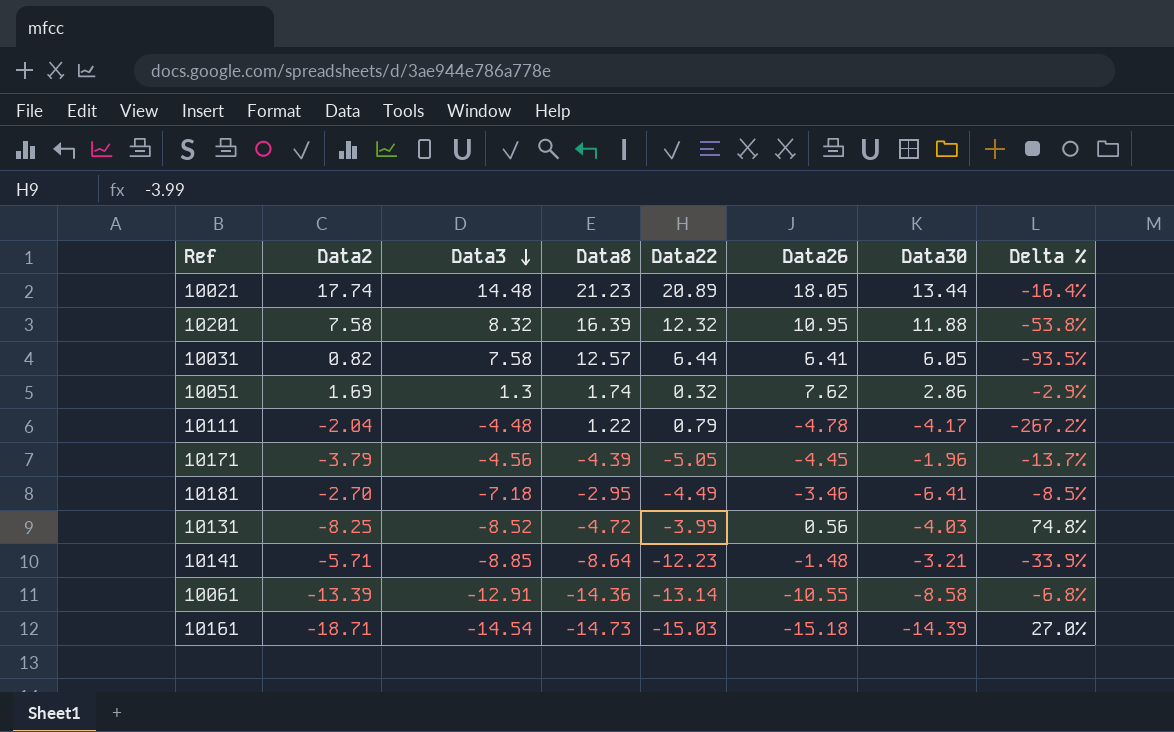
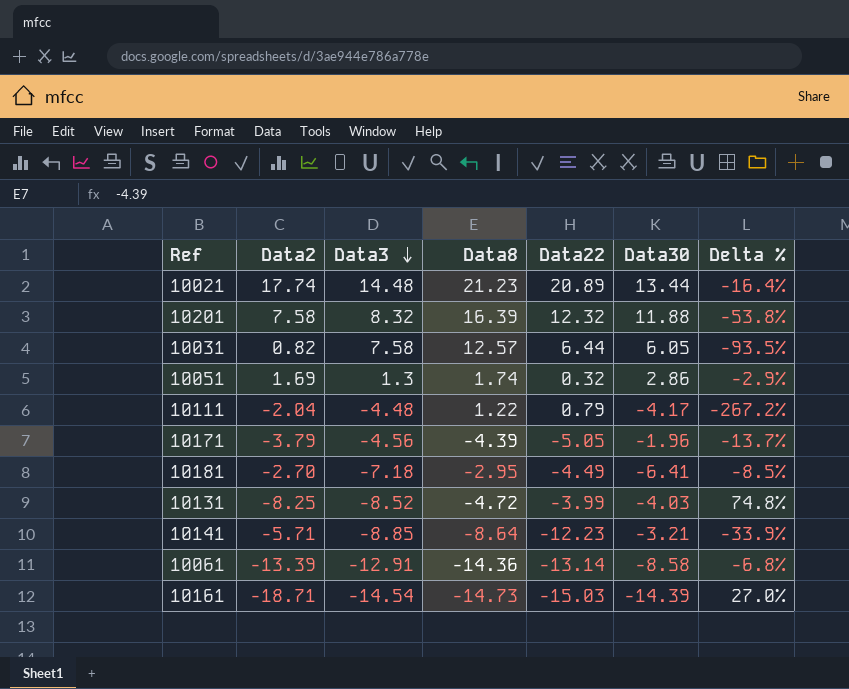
column Data26 | position: 6 -> none

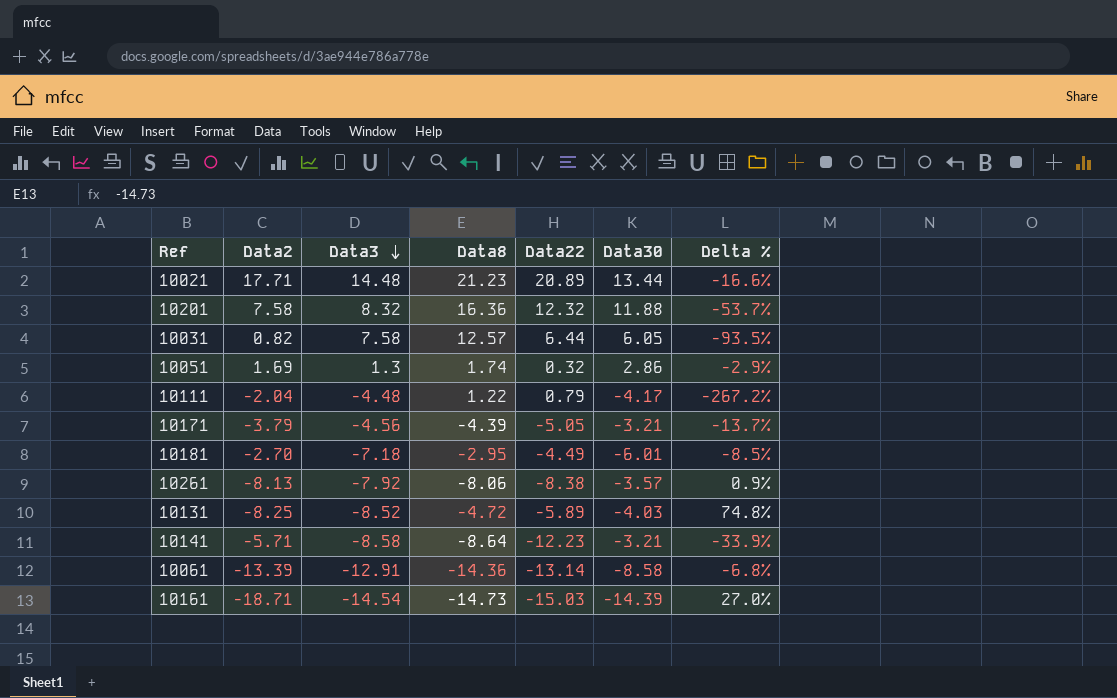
10021 | Data2: 17.74 -> 17.71
10021 | Delta %: -16.4% -> -16.6%
10201 | Data8: 16.39 -> 16.36
10201 | Delta %: -53.8% -> -53.7%
10171 | Data30: -1.96 -> -3.21
10181 | Data30: -6.41 -> -6.01
row 10261: none -> -8.13 | -7.92 | -8.06 | -8.38 | -3.57 | 0.9%
10131 | Data22: -3.99 -> -5.89
10141 | Data3: -8.85 -> -8.58

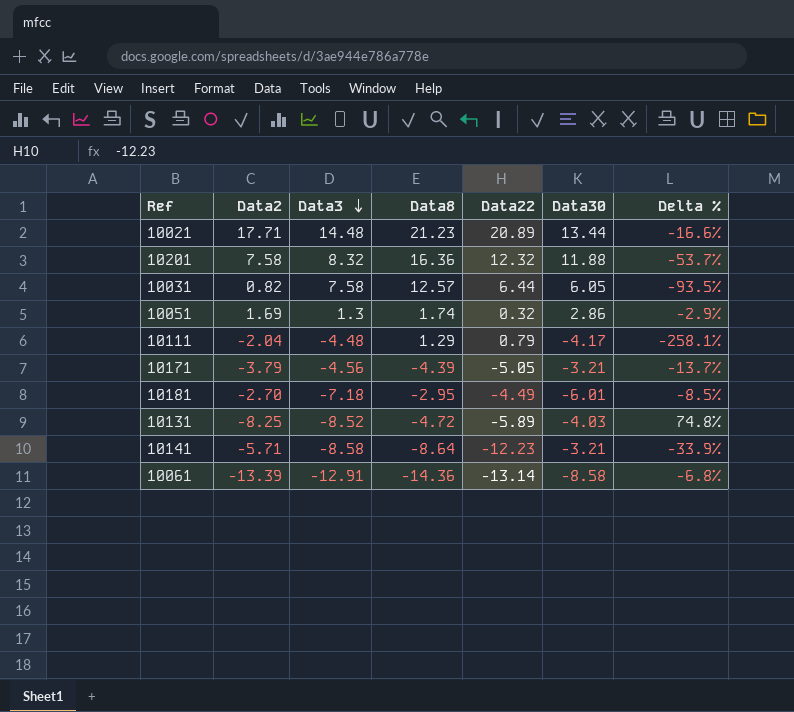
row 10261: -8.13 | -7.92 | -8.06 | -8.38 | -3.57 | 0.9% -> none
row 10161: -18.71 | -14.54 | -14.73 | -15.03 | -14.39 | 27.0% -> none
10111 | Data8: 1.22 -> 1.29
10111 | Delta %: -267.2% -> -258.1%

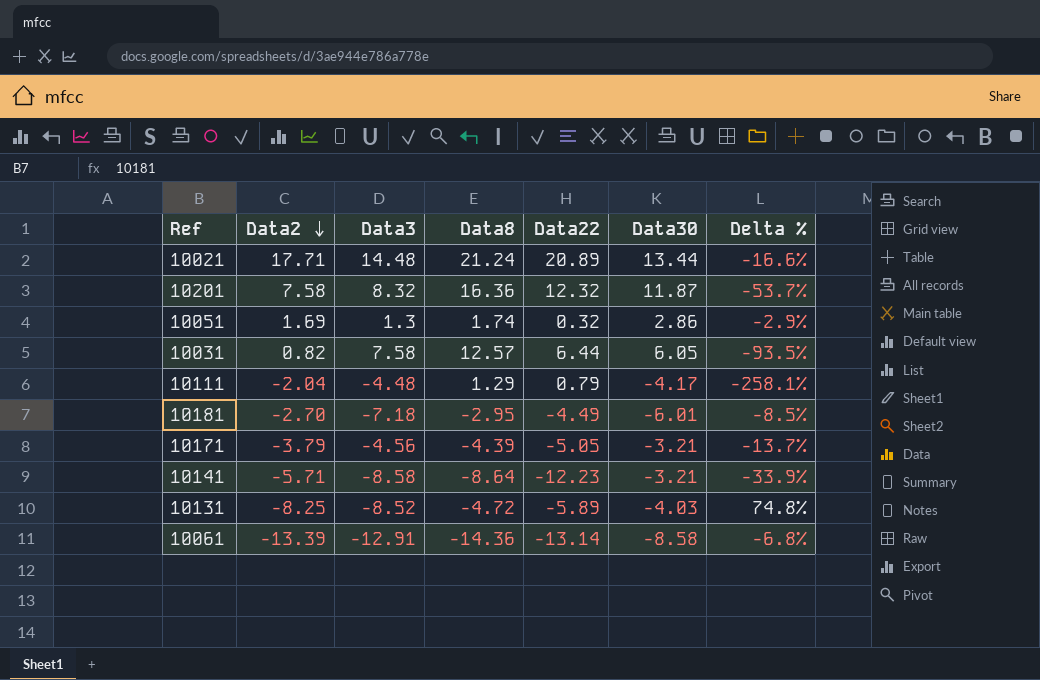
row order: Data3 descending -> Data2 descending
10021 | Data8: 21.23 -> 21.24
10201 | Data30: 11.88 -> 11.87

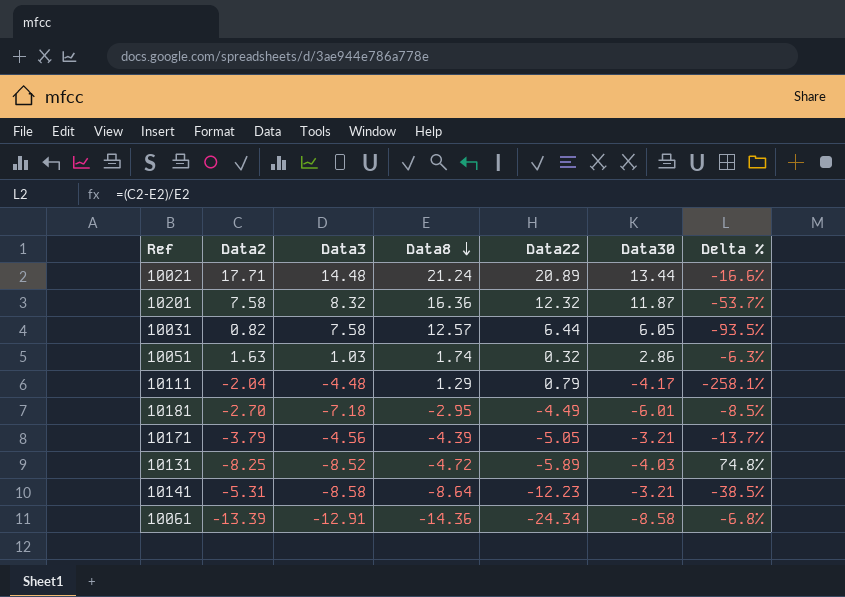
row order: Data2 descending -> Data8 descending
10051 | Data2: 1.69 -> 1.63
10051 | Data3: 1.3 -> 1.03
10051 | Delta %: -2.9% -> -6.3%
10141 | Data2: -5.71 -> -5.31
10141 | Delta %: -33.9% -> -38.5%
10061 | Data22: -13.14 -> -24.34

